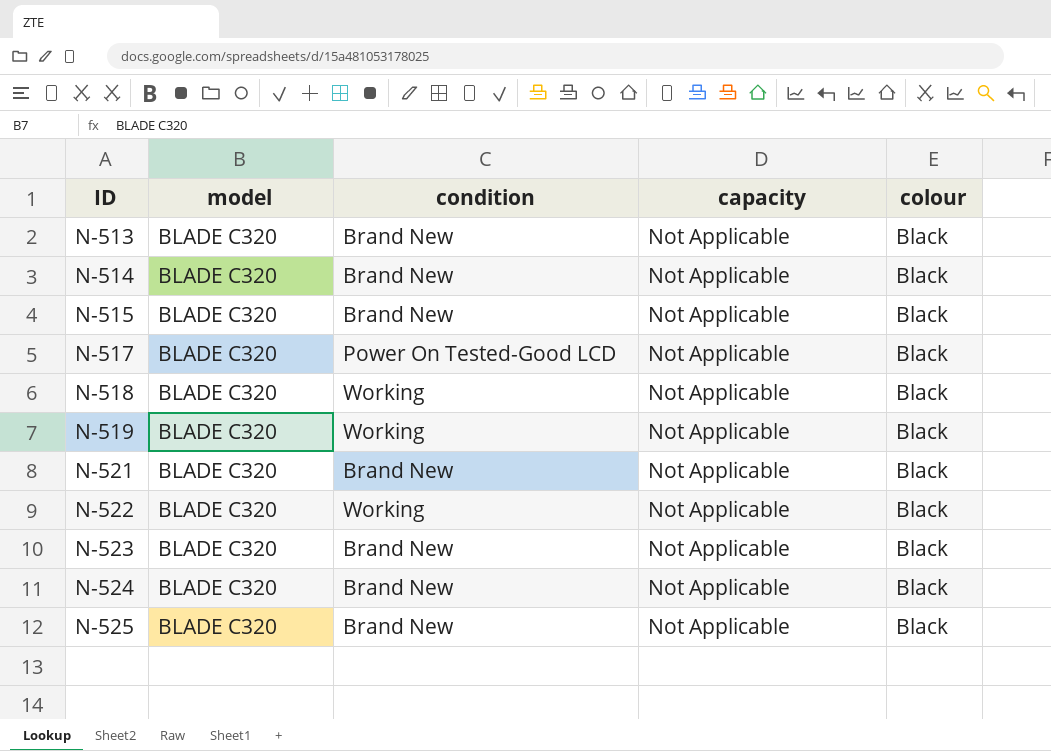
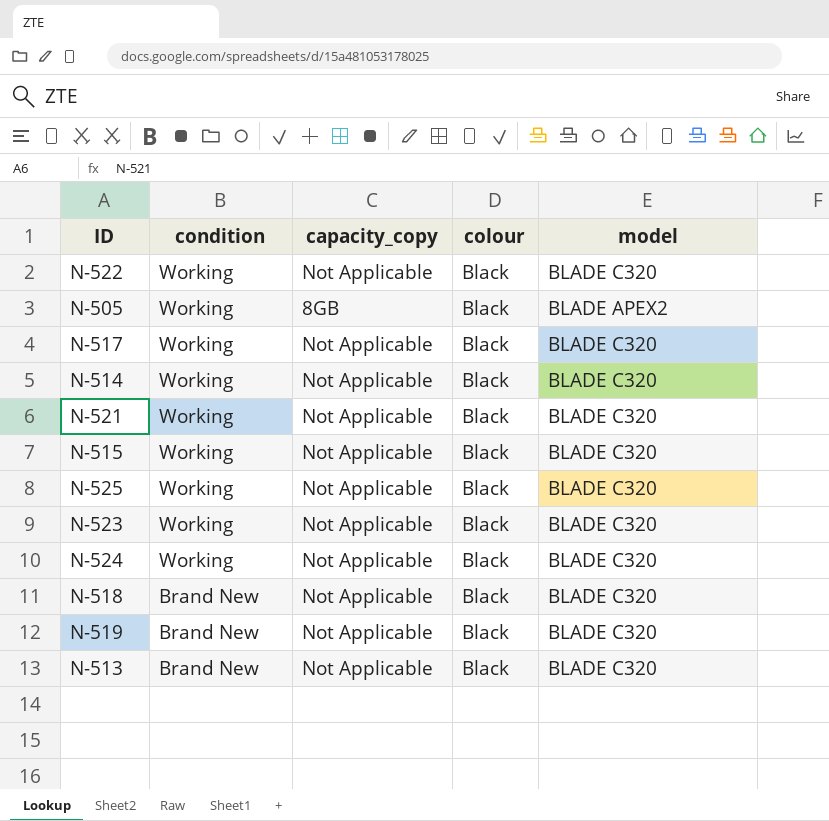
row order: ID ascending -> condition descending
column name: capacity -> capacity_copy
column model | position: 2 -> 5
row N-505: none -> Working | 8GB | Black | BLADE APEX2
N-517 | condition: Power On Tested-Good LCD -> Working
N-514 | condition: Brand New -> Working
N-521 | condition: Brand New -> Working
N-515 | condition: Brand New -> Working
N-525 | condition: Brand New -> Working
N-523 | condition: Brand New -> Working
N-524 | condition: Brand New -> Working
N-518 | condition: Working -> Brand New
N-519 | condition: Working -> Brand New

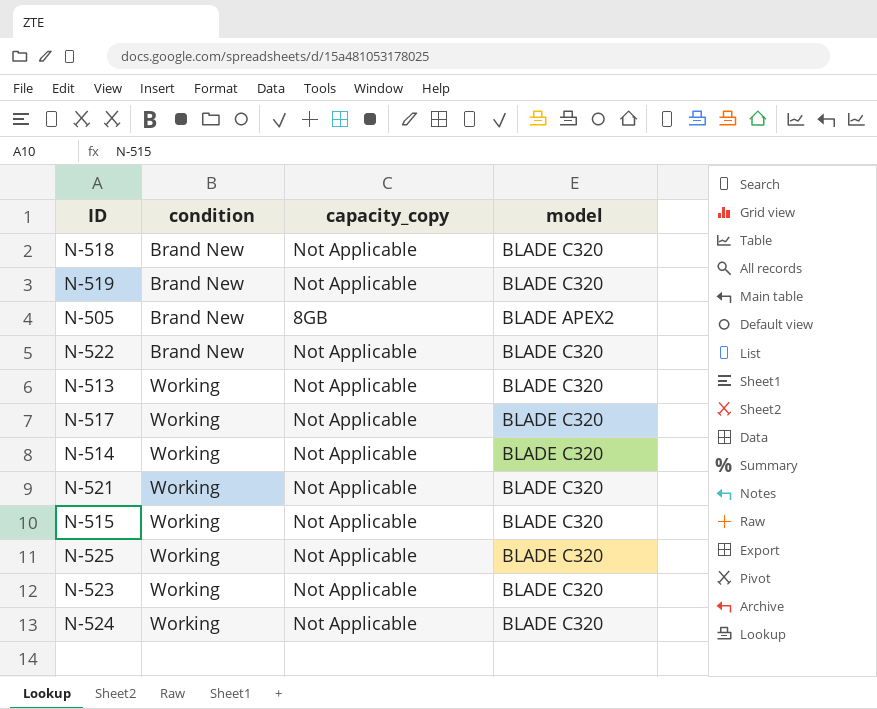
row order: condition descending -> condition ascending
column colour | position: 4 -> none
N-505 | condition: Working -> Brand New
N-522 | condition: Working -> Brand New
N-513 | condition: Brand New -> Working

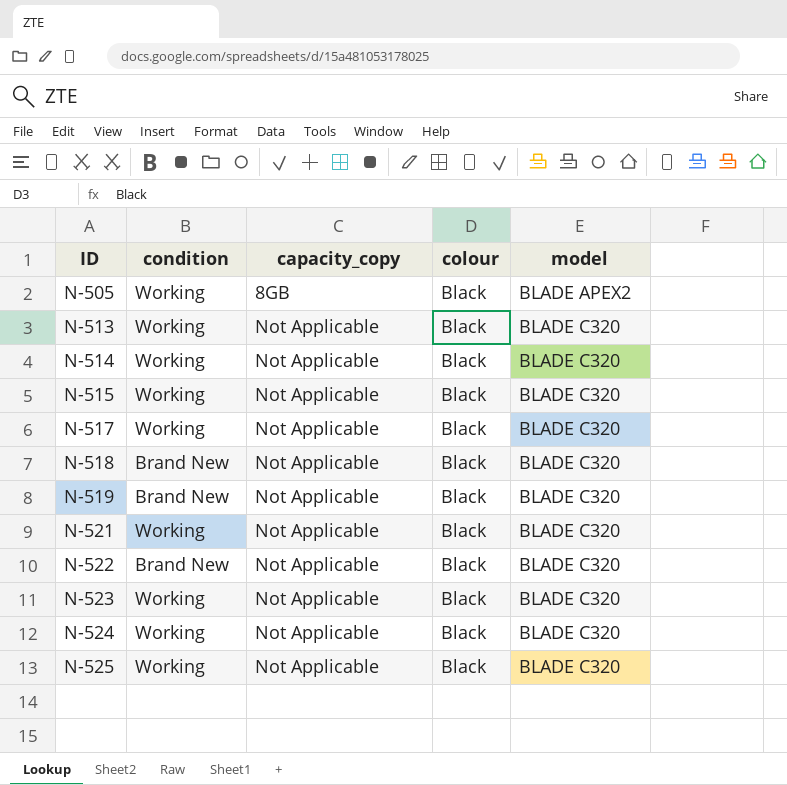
row order: condition ascending -> ID ascending
column colour | position: none -> 4
N-505 | condition: Brand New -> Working

